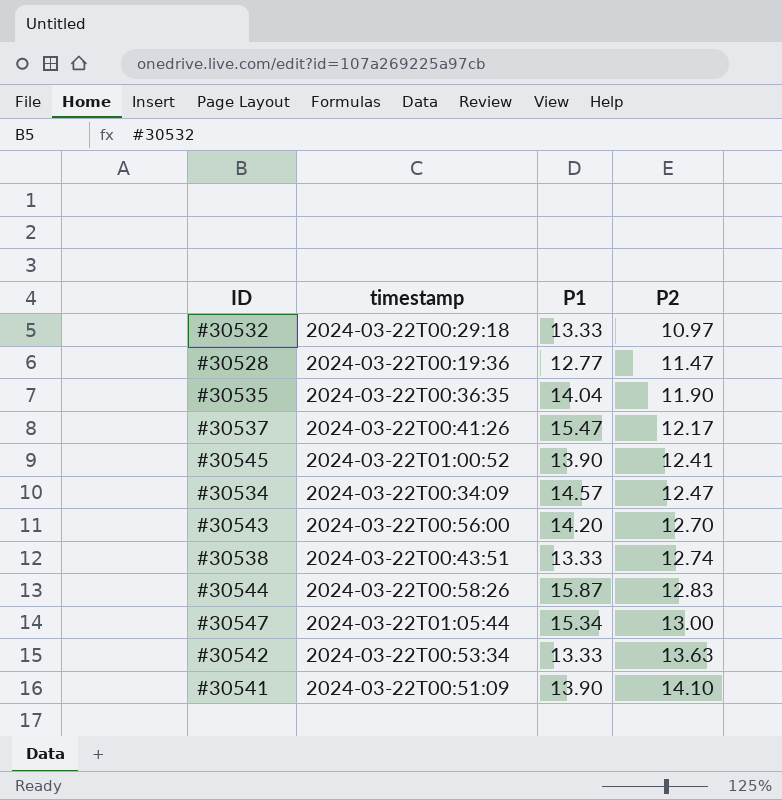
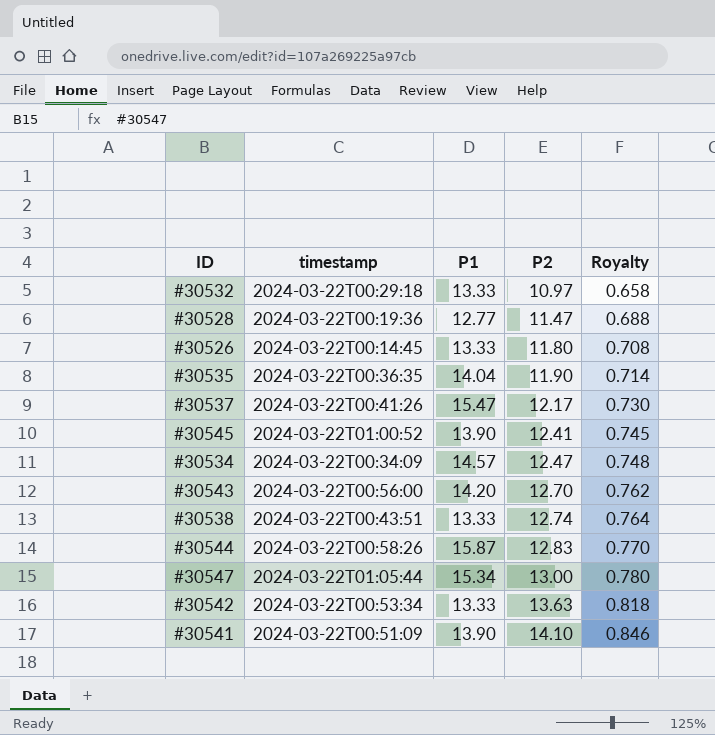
column Royalty | formula: none -> [P2] * 0.06
row #30526: none -> 2024-03-22T00:14:45 | 13.33 | 11.80 | 0.708

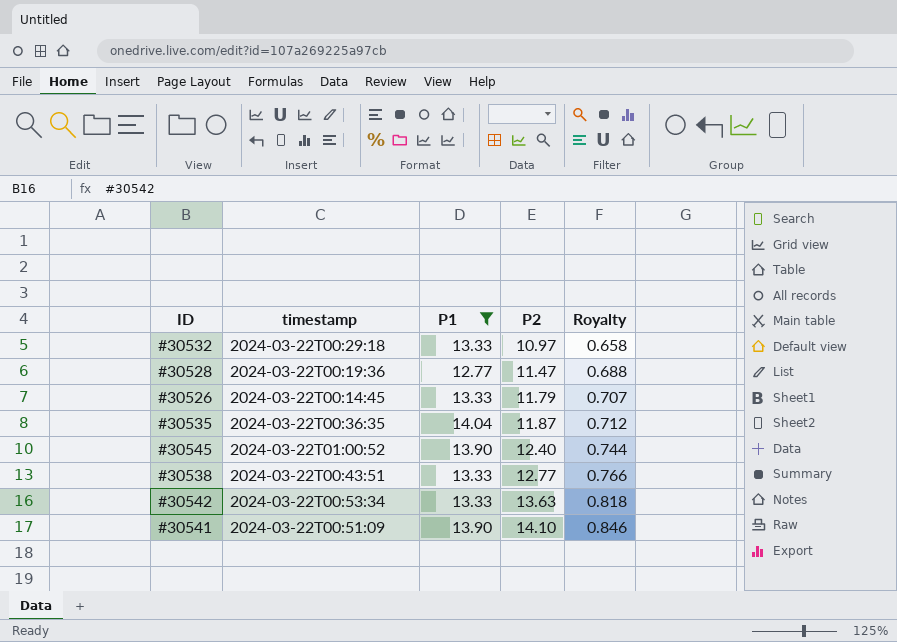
filter: none -> P1 <= 14.04
#30526 | P2: 11.80 -> 11.79
#30526 | Royalty: 0.708 -> 0.707
#30535 | P2: 11.90 -> 11.87
#30535 | Royalty: 0.714 -> 0.712
#30545 | P2: 12.41 -> 12.40
#30545 | Royalty: 0.745 -> 0.744
#30538 | P2: 12.74 -> 12.77
#30538 | Royalty: 0.764 -> 0.766

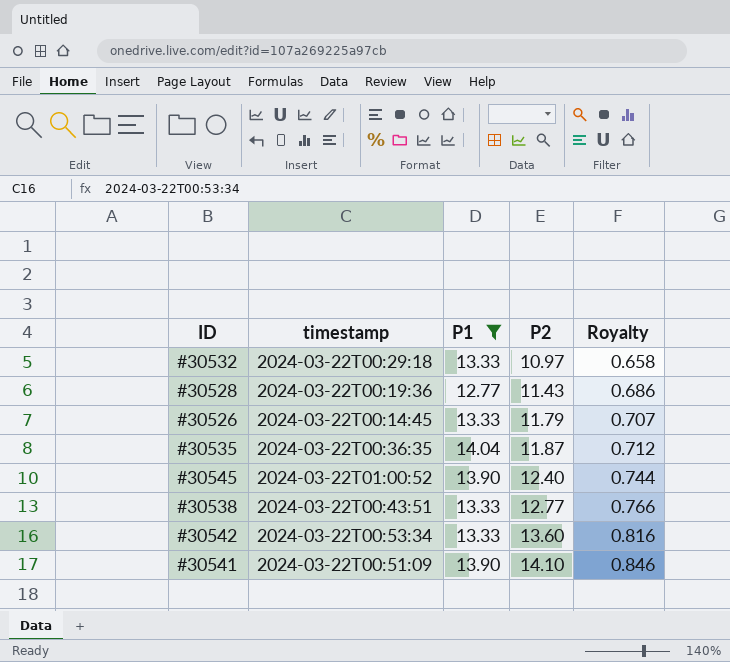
#30528 | P2: 11.47 -> 11.43
#30528 | Royalty: 0.688 -> 0.686
#30542 | P2: 13.63 -> 13.60
#30542 | Royalty: 0.818 -> 0.816

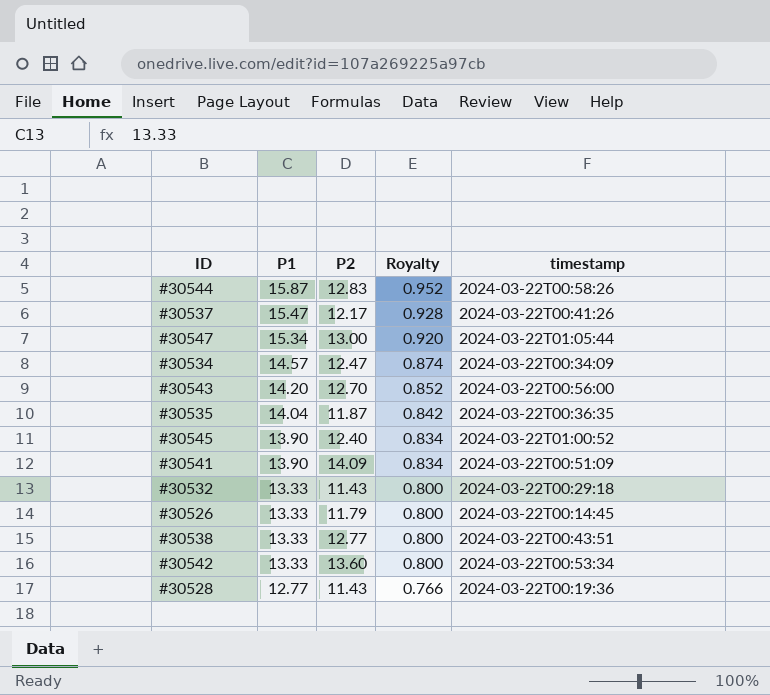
filter: P1 <= 14.04 -> none
row order: P2 ascending -> P1 descending
column Royalty | formula: [P2] * 0.06 -> [P1] * 0.06
column timestamp | position: 2 -> 5
#30541 | P2: 14.10 -> 14.09
#30532 | P2: 10.97 -> 11.43

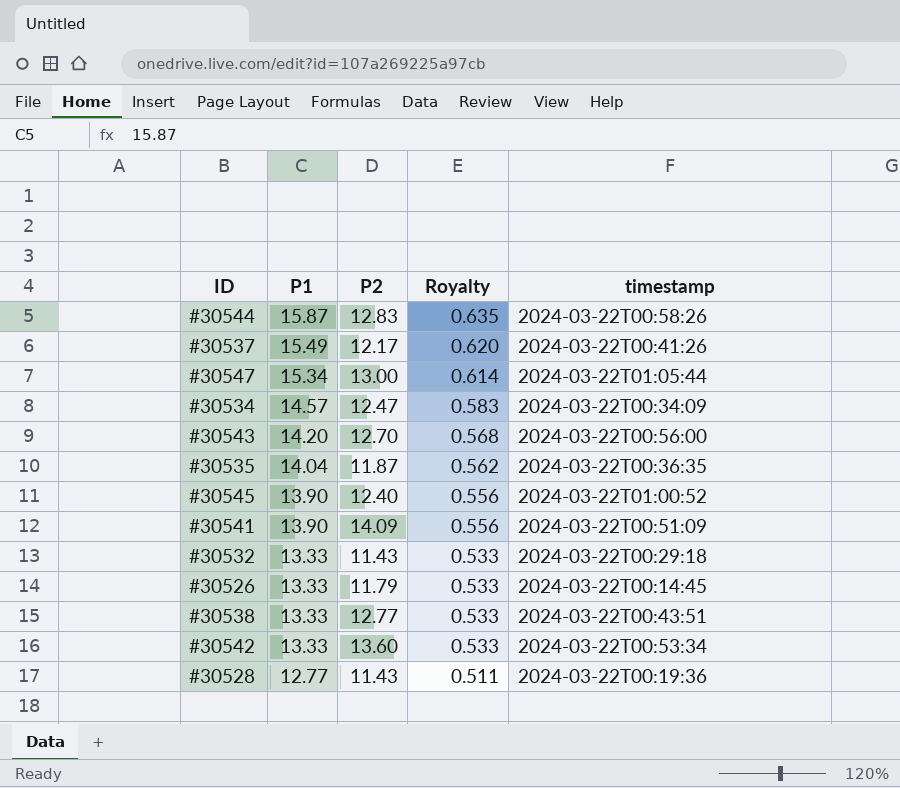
column Royalty | formula: [P1] * 0.06 -> [P1] * 0.04
#30537 | P1: 15.47 -> 15.49

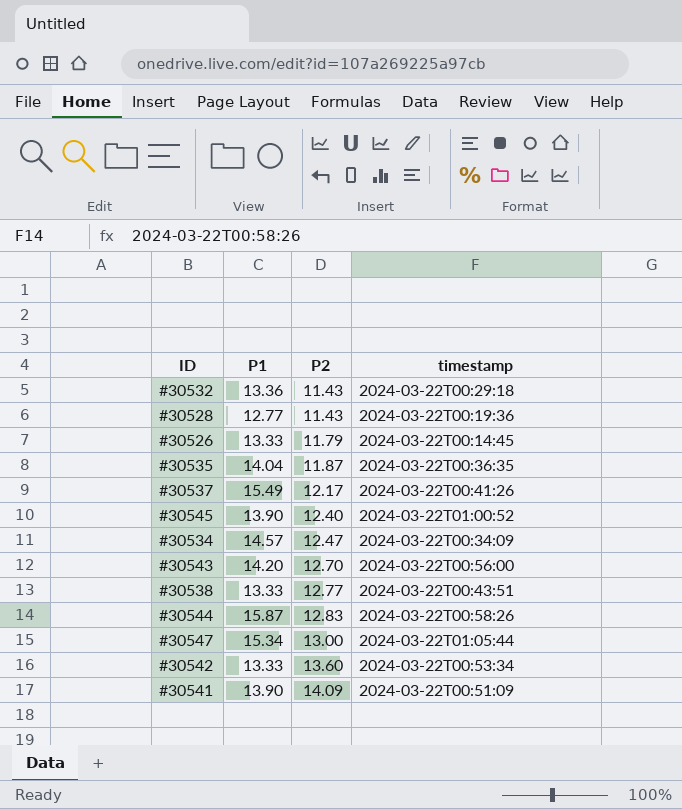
row order: P1 descending -> P2 ascending
column Royalty | formula: [P1] * 0.04 -> none
#30532 | P1: 13.33 -> 13.36

